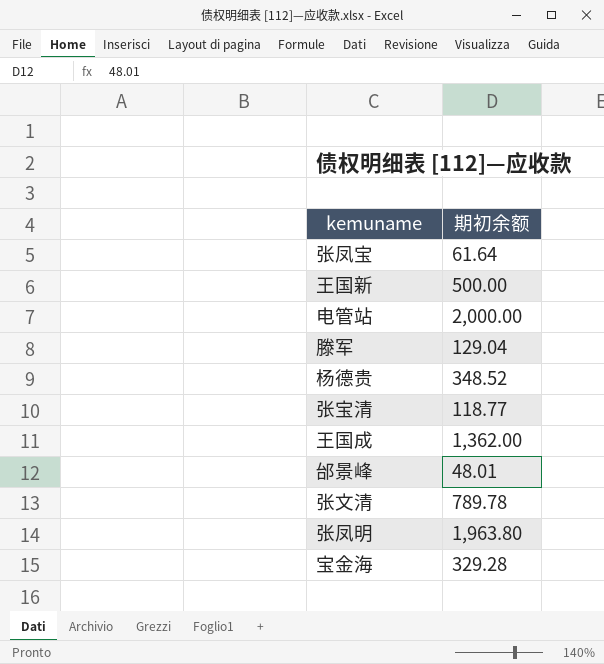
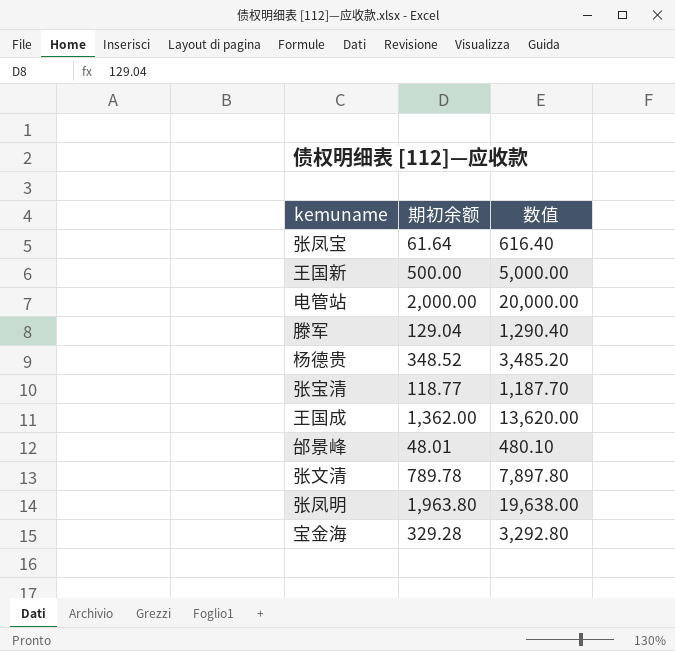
column 数值 | formula: none -> [期初余额] * 10

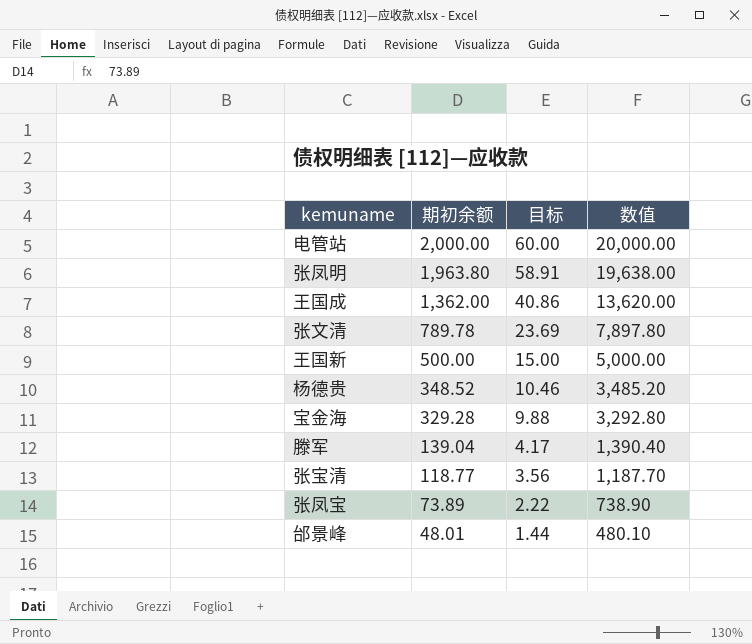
row order: none -> 期初余额 descending
column 目标 | formula: none -> [期初余额] * 0.03
滕军 | 期初余额: 129.04 -> 139.04
滕军 | 数值: 1,290.40 -> 1,390.40
张凤宝 | 期初余额: 61.64 -> 73.89
张凤宝 | 数值: 616.40 -> 738.90

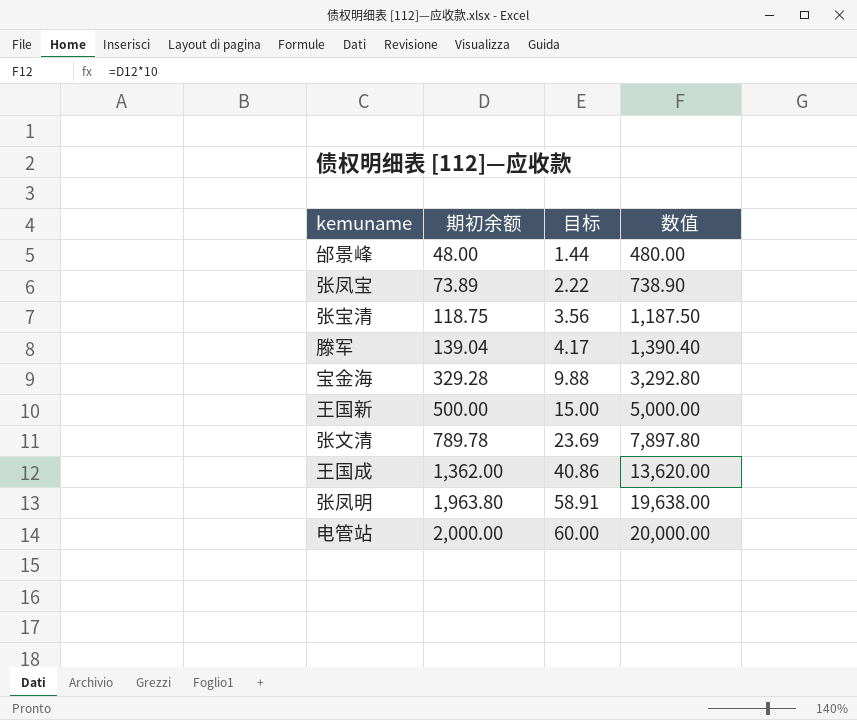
row order: 期初余额 descending -> 期初余额 ascending
row 杨德贵: 348.52 | 10.46 | 3,485.20 -> none
邰景峰 | 期初余额: 48.01 -> 48.00
邰景峰 | 数值: 480.10 -> 480.00
张宝清 | 期初余额: 118.77 -> 118.75
张宝清 | 数值: 1,187.70 -> 1,187.50

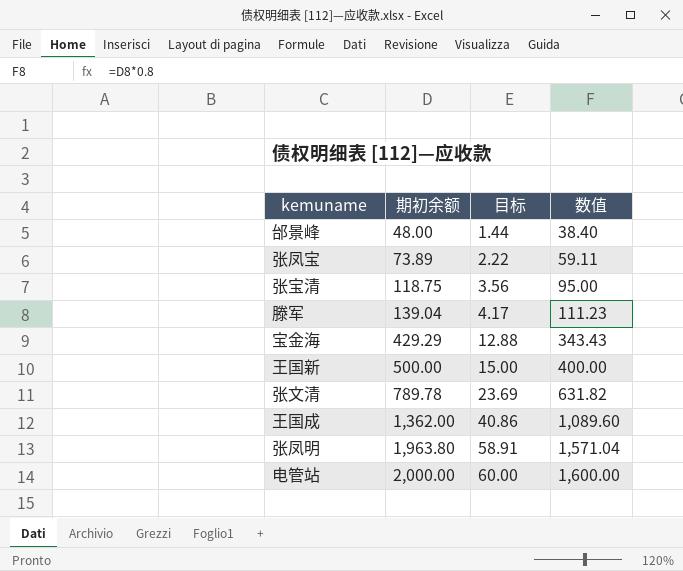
column 数值 | formula: [期初余额] * 10 -> [期初余额] * 0.8
宝金海 | 期初余额: 329.28 -> 429.29
宝金海 | 目标: 9.88 -> 12.88

